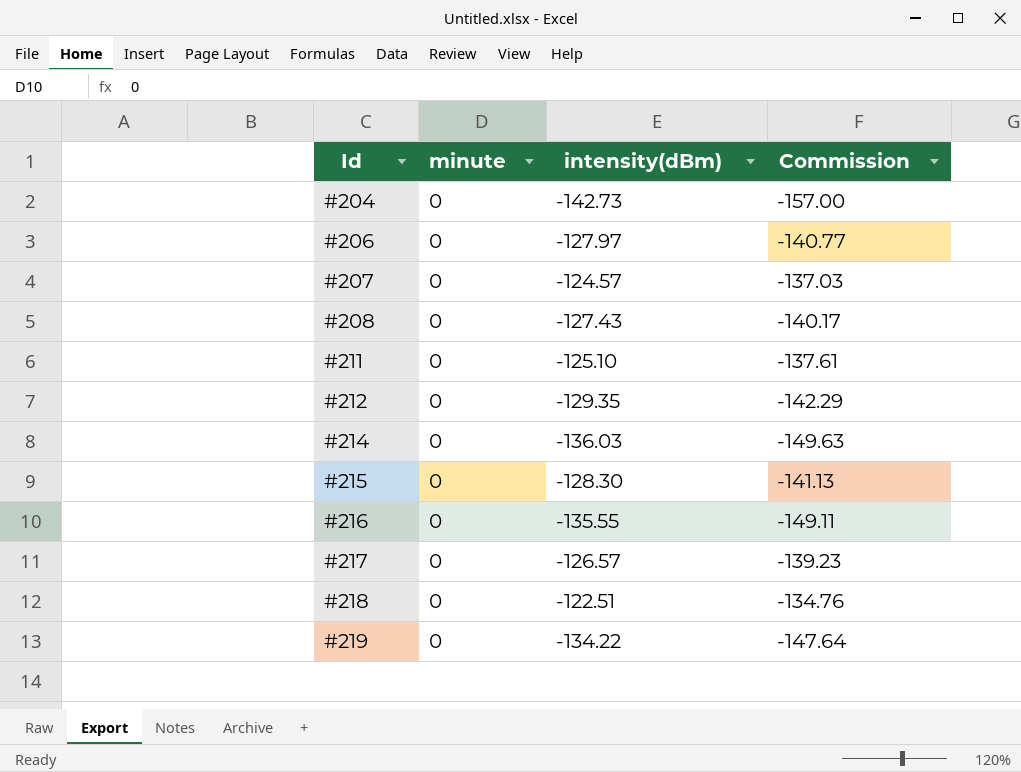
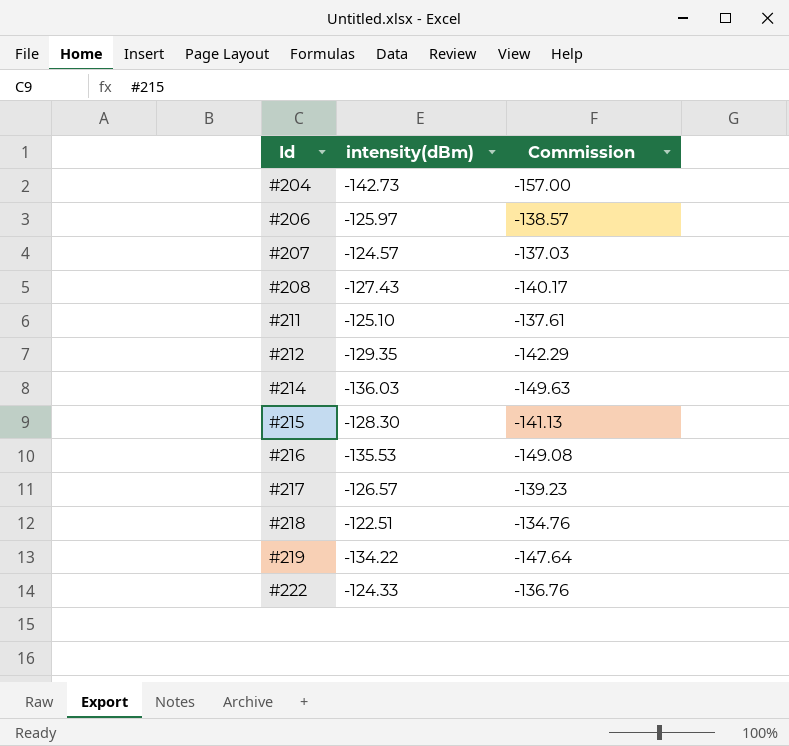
column minute | position: 2 -> none
#206 | intensity(dBm): -127.97 -> -125.97
#206 | Commission: -140.77 -> -138.57
#216 | intensity(dBm): -135.55 -> -135.53
#216 | Commission: -149.11 -> -149.08
row #222: none -> -124.33 | -136.76

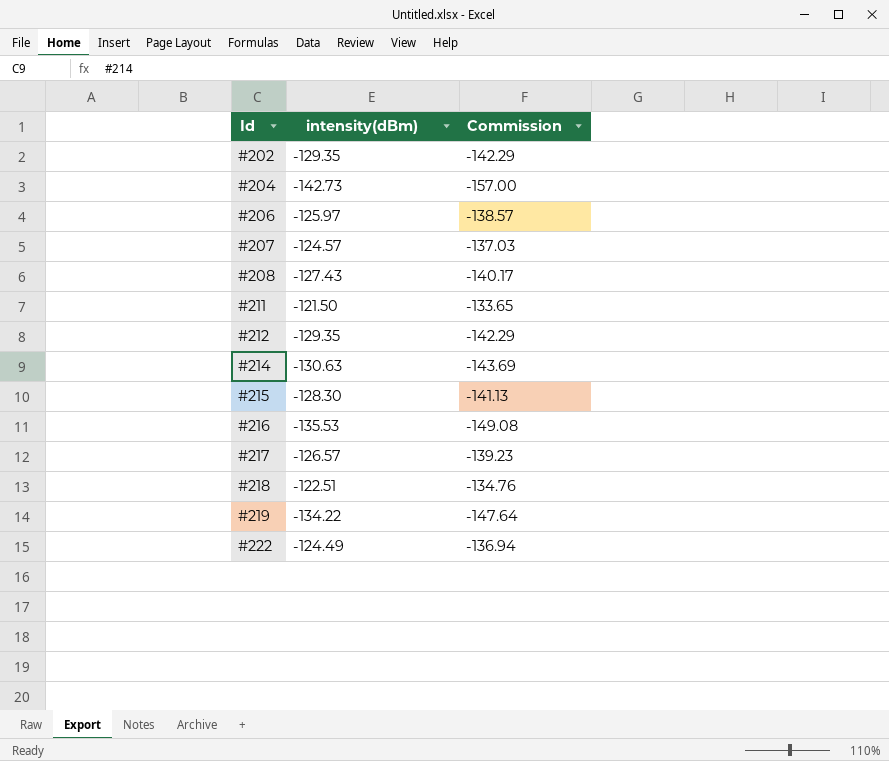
row #202: none -> -129.35 | -142.29
#211 | intensity(dBm): -125.10 -> -121.50
#211 | Commission: -137.61 -> -133.65
#214 | intensity(dBm): -136.03 -> -130.63
#214 | Commission: -149.63 -> -143.69
#222 | intensity(dBm): -124.33 -> -124.49
#222 | Commission: -136.76 -> -136.94

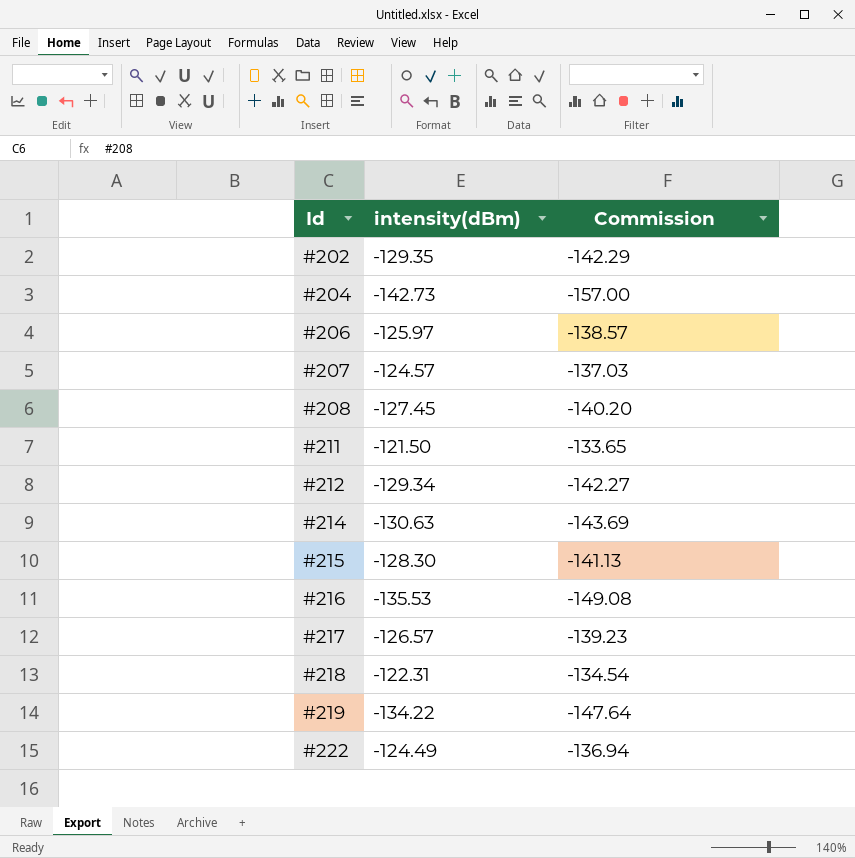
#208 | intensity(dBm): -127.43 -> -127.45
#208 | Commission: -140.17 -> -140.20
#212 | intensity(dBm): -129.35 -> -129.34
#212 | Commission: -142.29 -> -142.27
#218 | intensity(dBm): -122.51 -> -122.31
#218 | Commission: -134.76 -> -134.54

